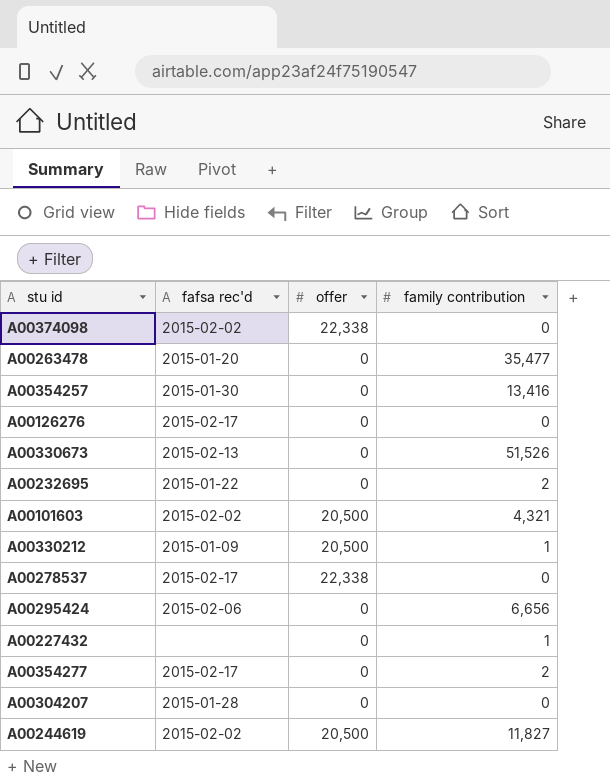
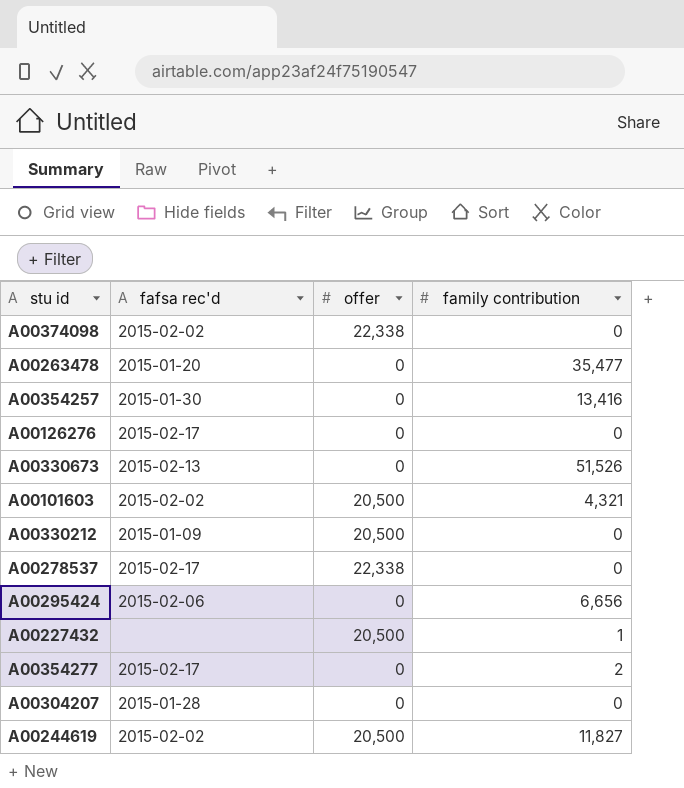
row A00232695: 2015-01-22 | 0 | 2 -> none
A00330212 | family contribution: 1 -> 0
A00227432 | offer: 0 -> 20,500

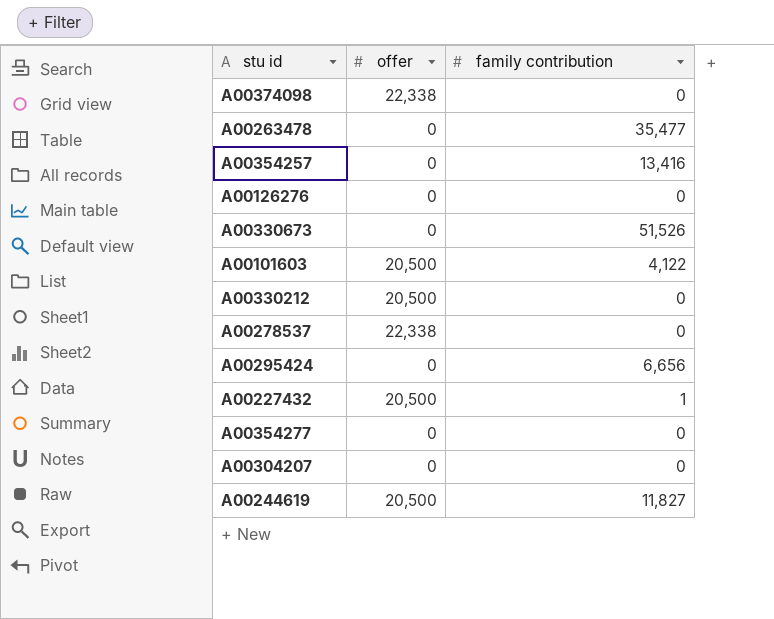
column fafsa rec'd | position: 2 -> none
A00101603 | family contribution: 4,321 -> 4,122
A00354277 | family contribution: 2 -> 0

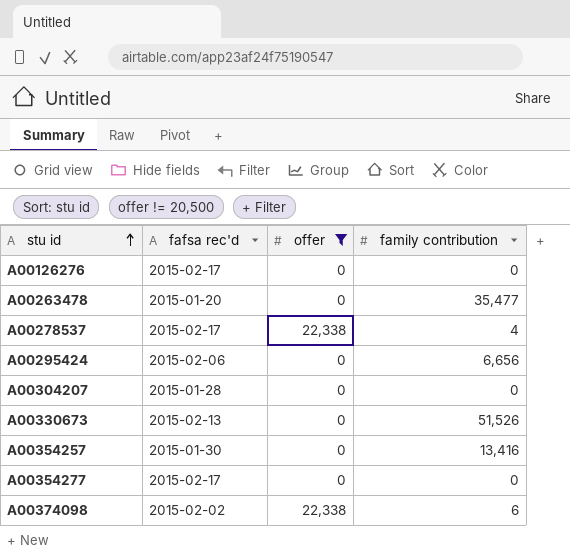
filter: none -> offer != 20,500
row order: none -> stu id ascending
column fafsa rec'd | position: none -> 2
A00278537 | family contribution: 0 -> 4
A00374098 | family contribution: 0 -> 6

